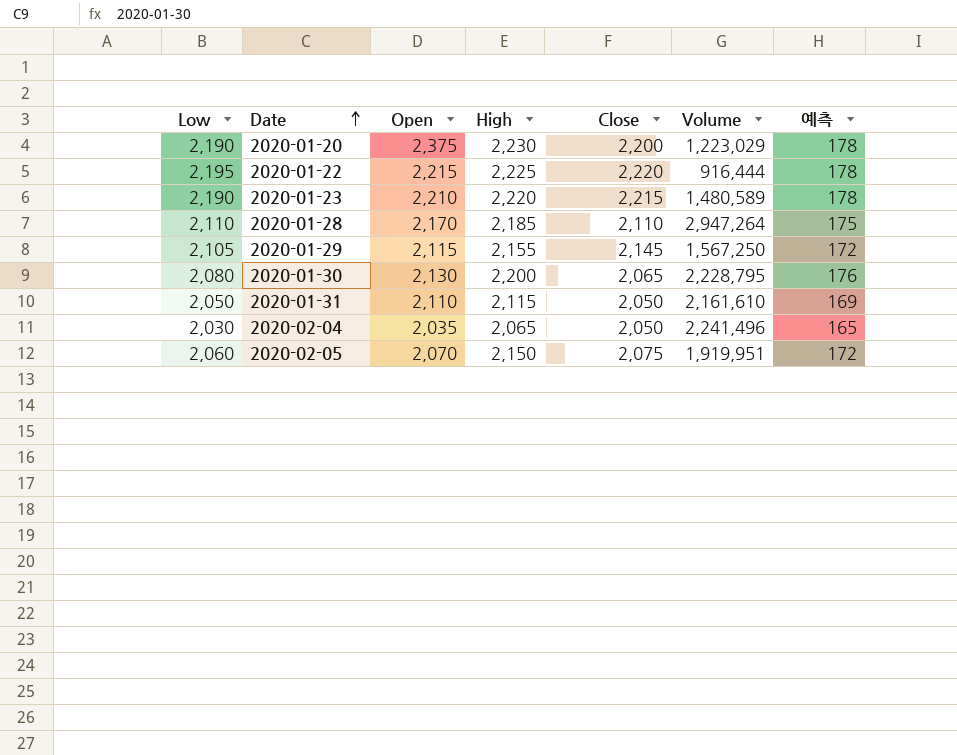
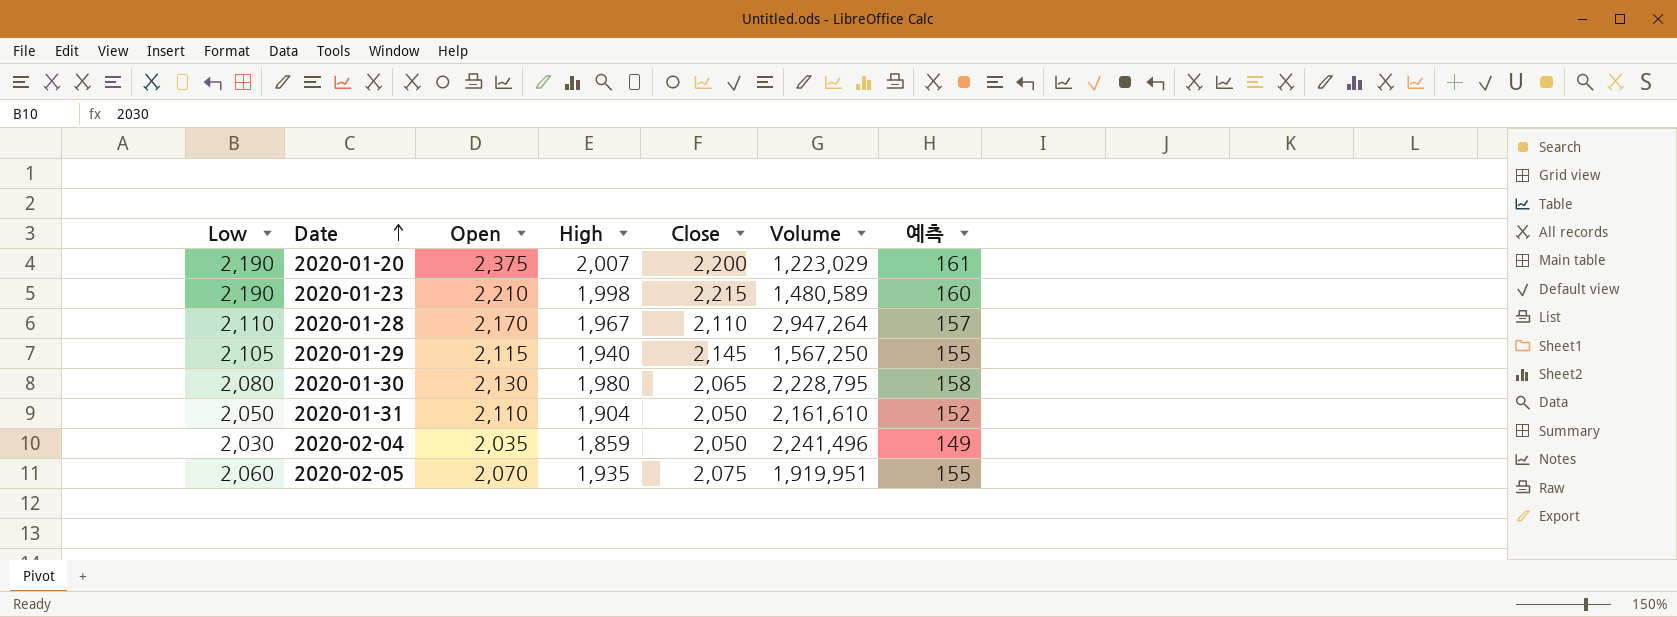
row 2020-01-22: 2,195 | 2,215 | 2,225 | 2,220 | 916,444 | 178 -> none
2020-01-20 | High: 2,230 -> 2,007
2020-01-20 | 예측: 178 -> 161
2020-01-23 | High: 2,220 -> 1,998
2020-01-23 | 예측: 178 -> 160
2020-01-28 | High: 2,185 -> 1,967
2020-01-28 | 예측: 175 -> 157
2020-01-29 | High: 2,155 -> 1,940
2020-01-29 | 예측: 172 -> 155
2020-01-30 | High: 2,200 -> 1,980
2020-01-30 | 예측: 176 -> 158
2020-01-31 | High: 2,115 -> 1,904
2020-01-31 | 예측: 169 -> 152
2020-02-04 | High: 2,065 -> 1,859
2020-02-04 | 예측: 165 -> 149
2020-02-05 | High: 2,150 -> 1,935
2020-02-05 | 예측: 172 -> 155

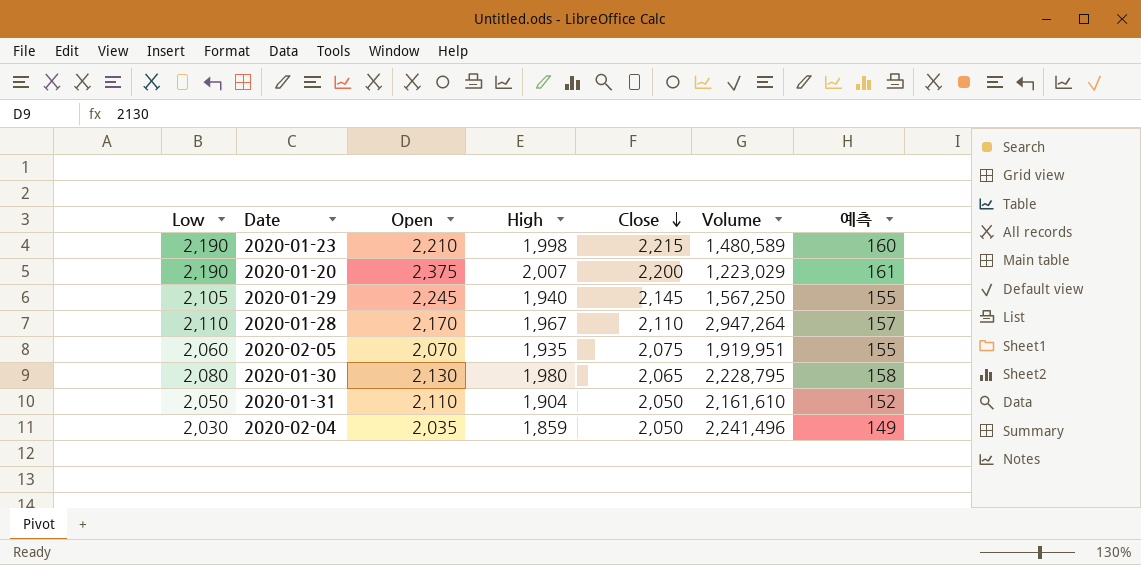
row order: Date ascending -> Close descending
2020-01-29 | Open: 2,115 -> 2,245

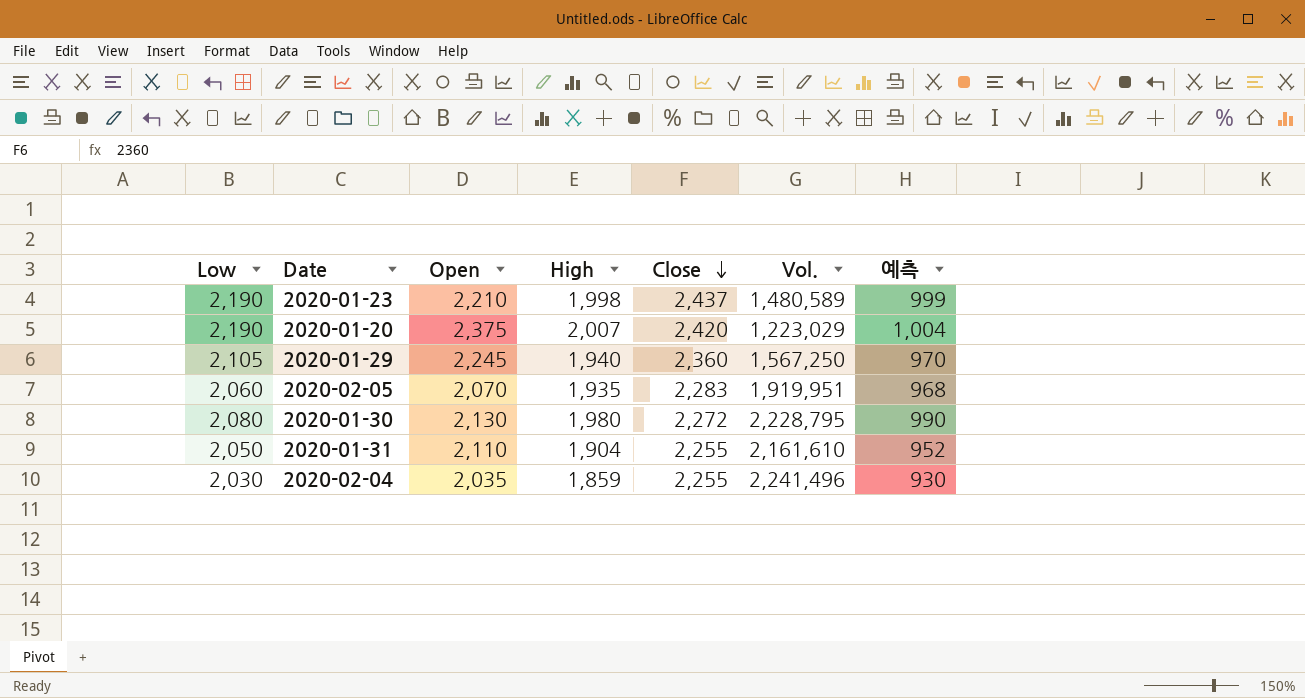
column name: Volume -> Vol.
column 예측 | formula: [High] * 0.08 -> [High] * 0.5
row 2020-01-28: 2,110 | 2,170 | 1,967 | 2,110 | 2,947,264 | 157 -> none
2020-01-23 | Close: 2,215 -> 2,437
2020-01-20 | Close: 2,200 -> 2,420
2020-01-29 | Close: 2,145 -> 2,360
2020-02-05 | Close: 2,075 -> 2,283
2020-01-30 | Close: 2,065 -> 2,272
2020-01-31 | Close: 2,050 -> 2,255
2020-02-04 | Close: 2,050 -> 2,255

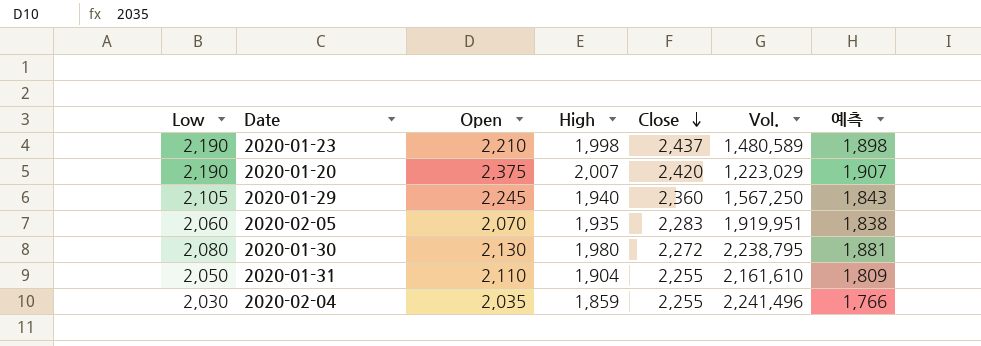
column 예측 | formula: [High] * 0.5 -> [High] * 0.95
2020-01-30 | Vol.: 2,228,795 -> 2,238,795

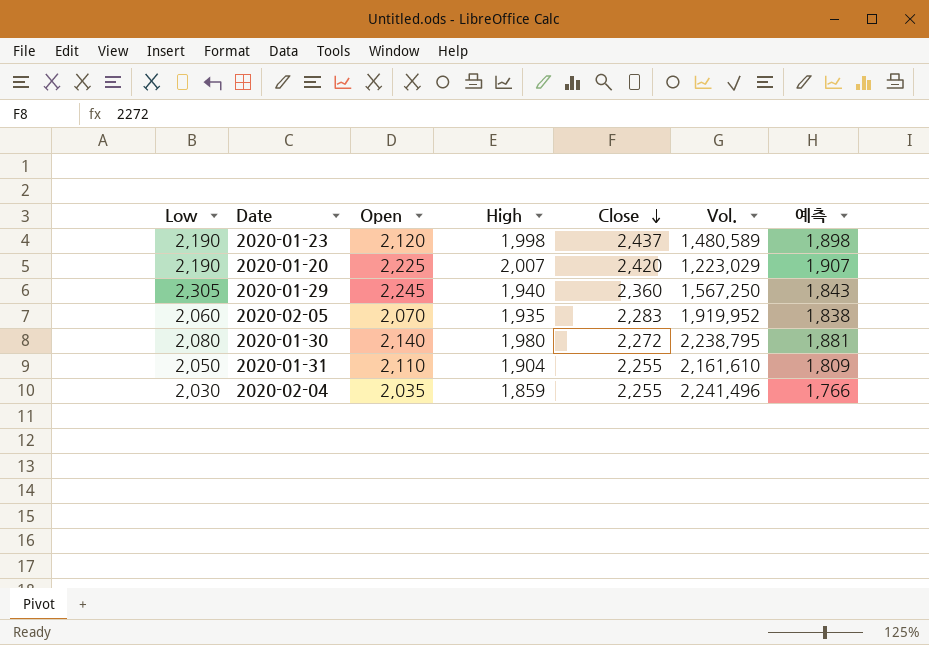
2020-01-23 | Open: 2,210 -> 2,120
2020-01-20 | Open: 2,375 -> 2,225
2020-01-29 | Low: 2,105 -> 2,305
2020-02-05 | Vol.: 1,919,951 -> 1,919,952
2020-01-30 | Open: 2,130 -> 2,140

